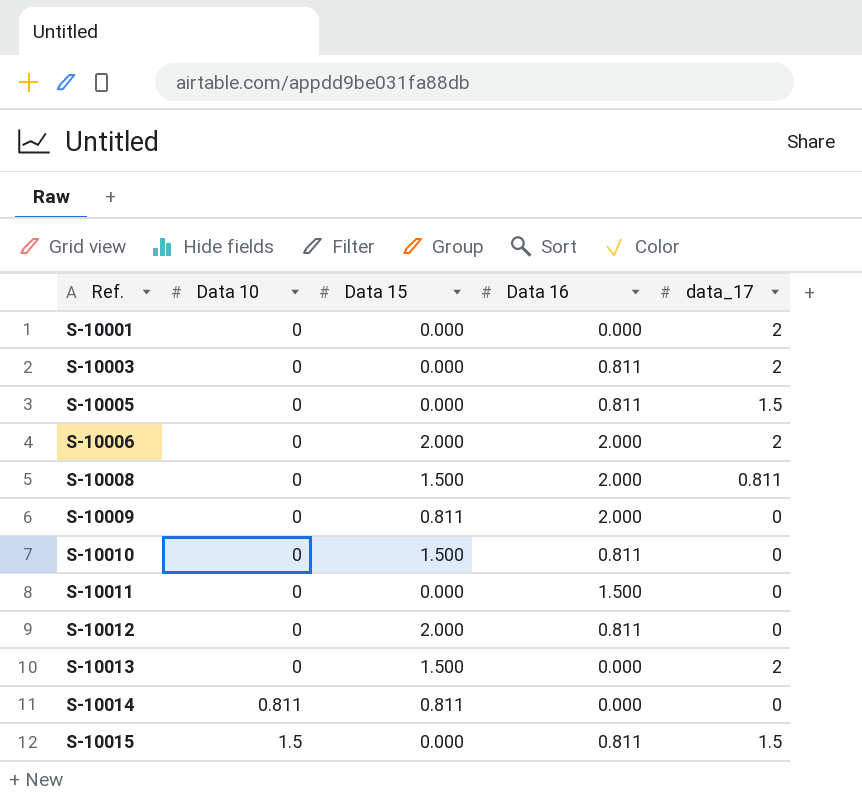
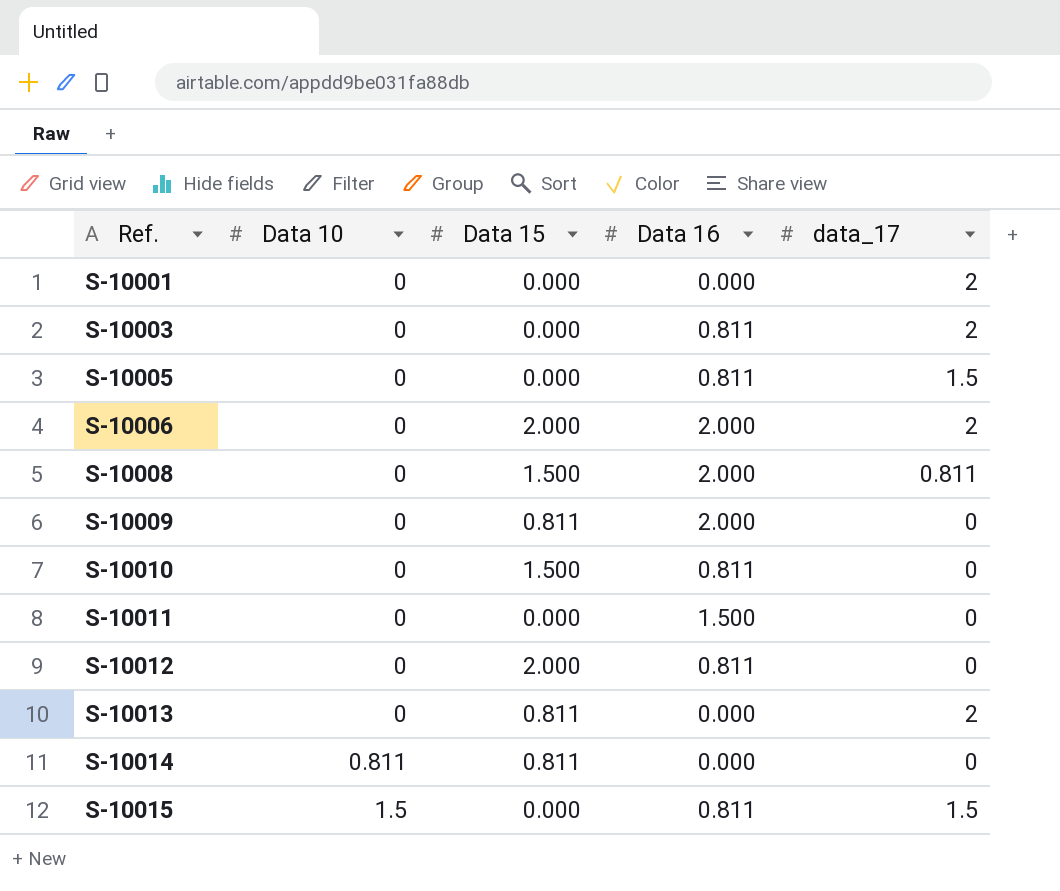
S-10013 | Data 15: 1.500 -> 0.811

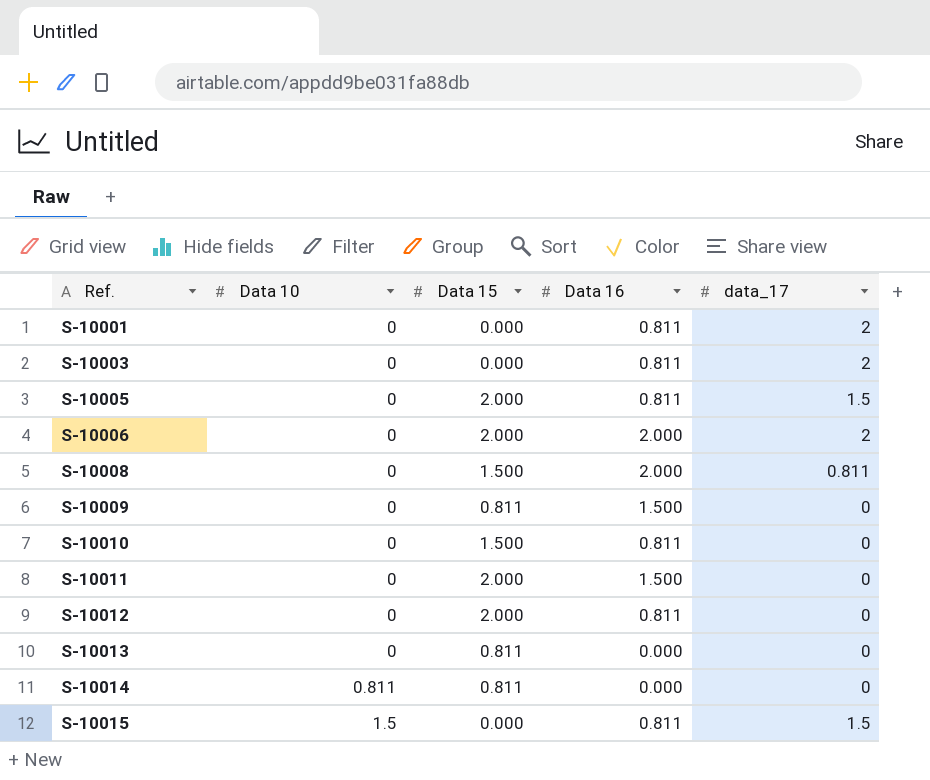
S-10001 | Data 16: 0.000 -> 0.811
S-10005 | Data 15: 0.000 -> 2.000
S-10009 | Data 16: 2.000 -> 1.500
S-10011 | Data 15: 0.000 -> 2.000
S-10013 | data_17: 2 -> 0

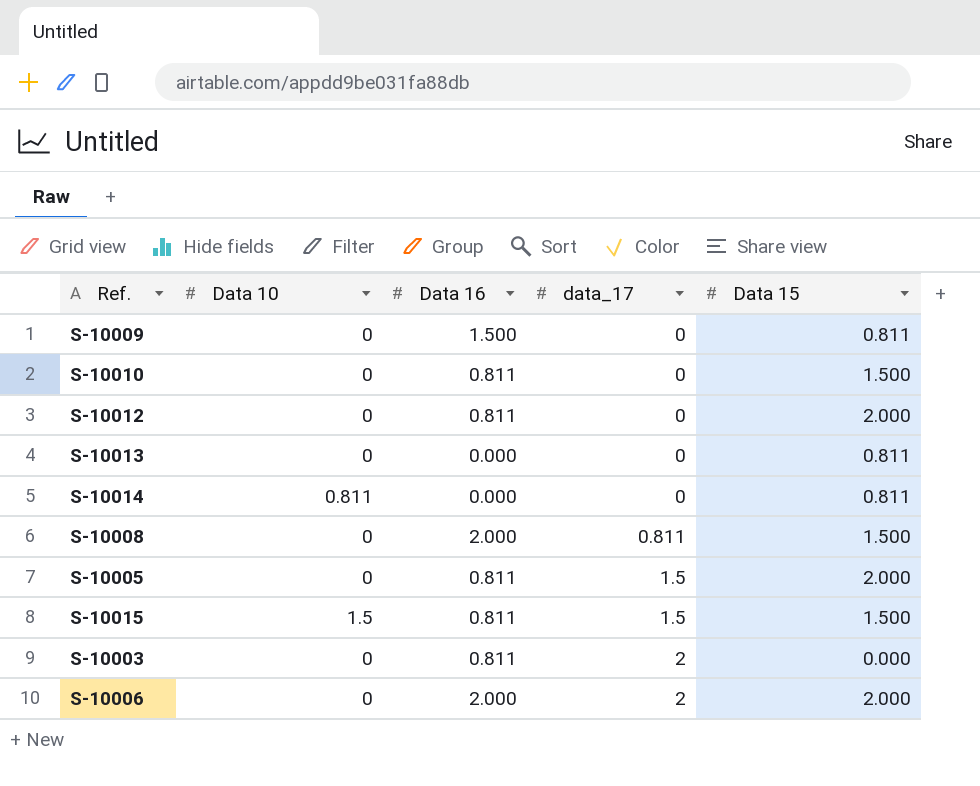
row order: Ref. ascending -> data_17 ascending
column Data 15 | position: 3 -> 5
row S-10001: 0 | 0.000 | 0.811 | 2 -> none
row S-10011: 0 | 2.000 | 1.500 | 0 -> none
S-10015 | Data 15: 0.000 -> 1.500

